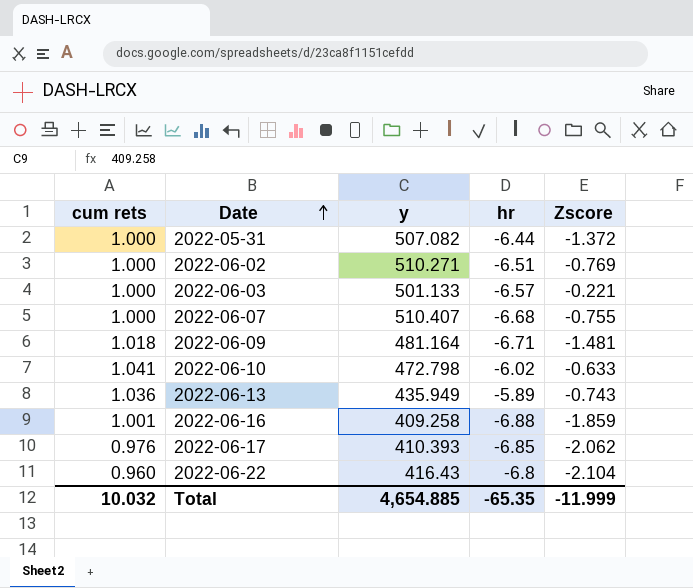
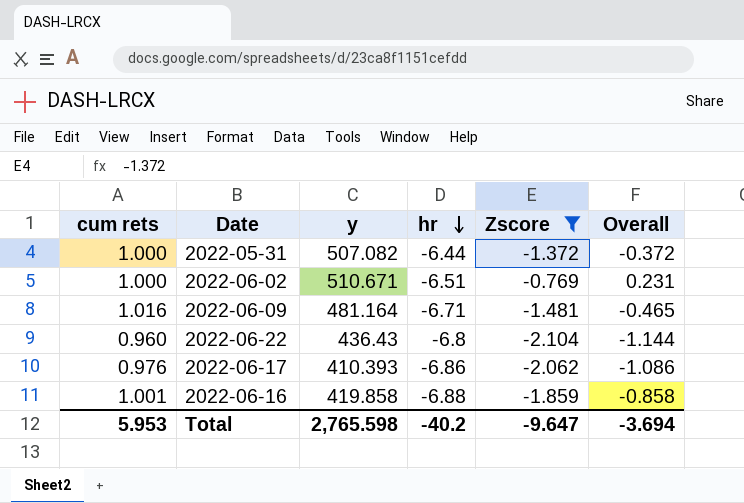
filter: none -> Zscore <= -0.769
row order: Date ascending -> hr descending
column Overall | formula: none -> [cum rets] + [Zscore]
2022-06-02 | y: 510.271 -> 510.671
2022-06-09 | cum rets: 1.018 -> 1.016
2022-06-22 | y: 416.43 -> 436.43
2022-06-17 | hr: -6.85 -> -6.86
2022-06-16 | y: 409.258 -> 419.858
Total | cum rets: 10.032 -> 5.953
Total | y: 4,654.885 -> 2,765.598
Total | hr: -65.35 -> -40.2
Total | Zscore: -11.999 -> -9.647

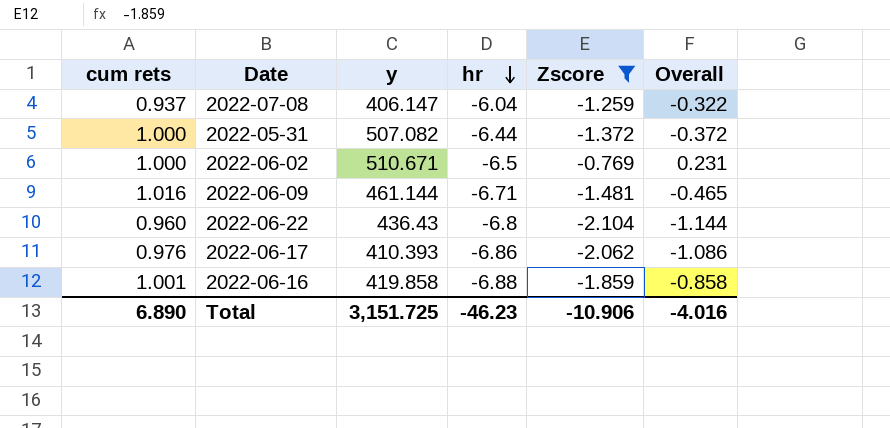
row 2022-07-08: none -> 0.937 | 406.147 | -6.04 | -1.259 | -0.322
2022-06-02 | hr: -6.51 -> -6.5
2022-06-09 | y: 481.164 -> 461.144
Total | cum rets: 5.953 -> 6.890
Total | y: 2,765.598 -> 3,151.725
Total | hr: -40.2 -> -46.23
Total | Zscore: -9.647 -> -10.906
Total | Overall: -3.694 -> -4.016

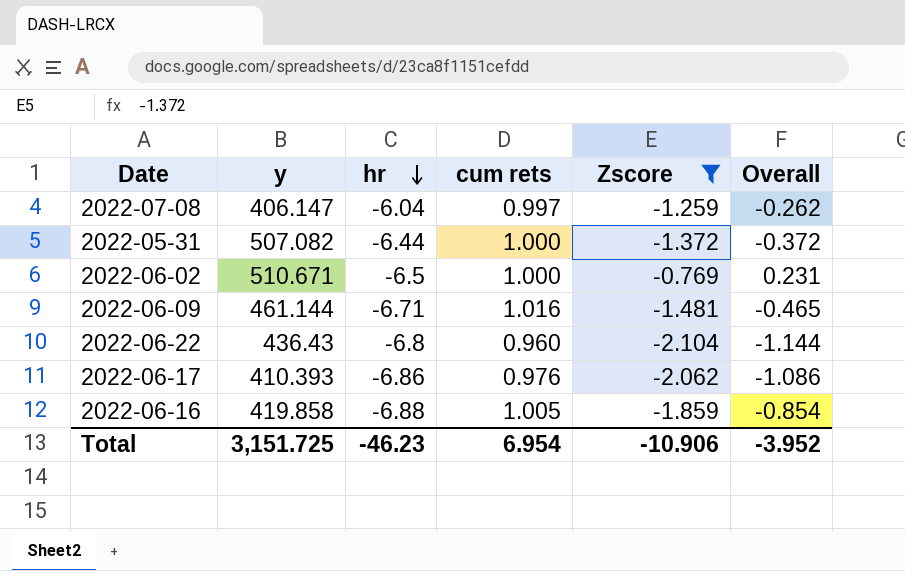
column cum rets | position: 1 -> 4
2022-07-08 | cum rets: 0.937 -> 0.997
2022-07-08 | Overall: -0.322 -> -0.262
2022-06-16 | cum rets: 1.001 -> 1.005
2022-06-16 | Overall: -0.858 -> -0.854
Total | cum rets: 6.890 -> 6.954
Total | Overall: -4.016 -> -3.952

